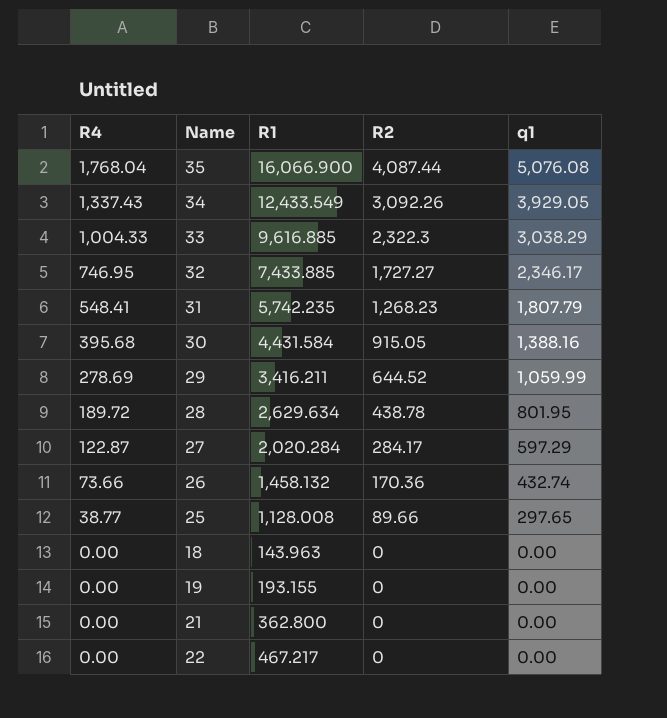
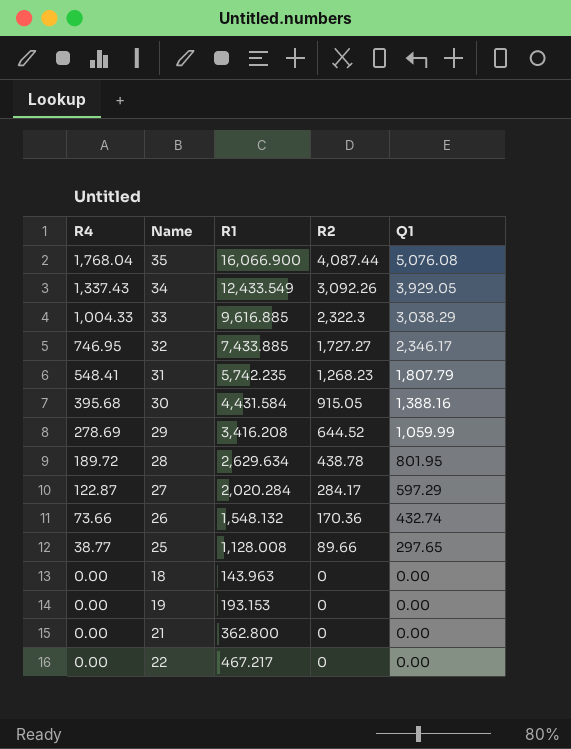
column name: q1 -> Q1
29 | R1: 3,416.211 -> 3,416.208
26 | R1: 1,458.132 -> 1,548.132
19 | R1: 193.155 -> 193.153

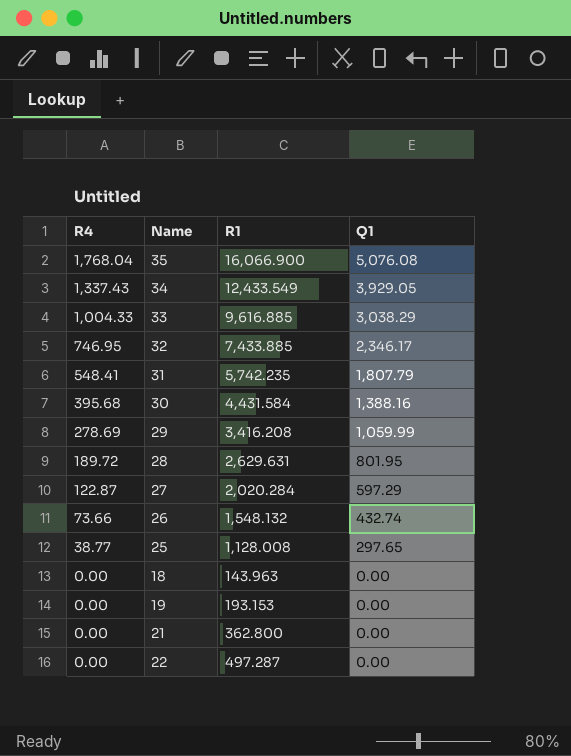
column R2 | position: 4 -> none
28 | R1: 2,629.634 -> 2,629.631
22 | R1: 467.217 -> 497.287

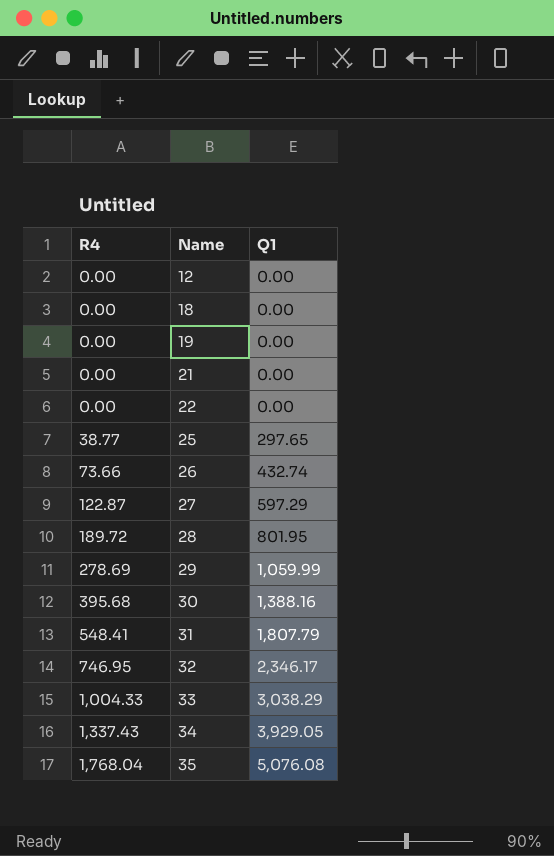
row order: R4 descending -> R4 ascending
column R1 | position: 3 -> none
row 12: none -> 0.00 | 0.00

